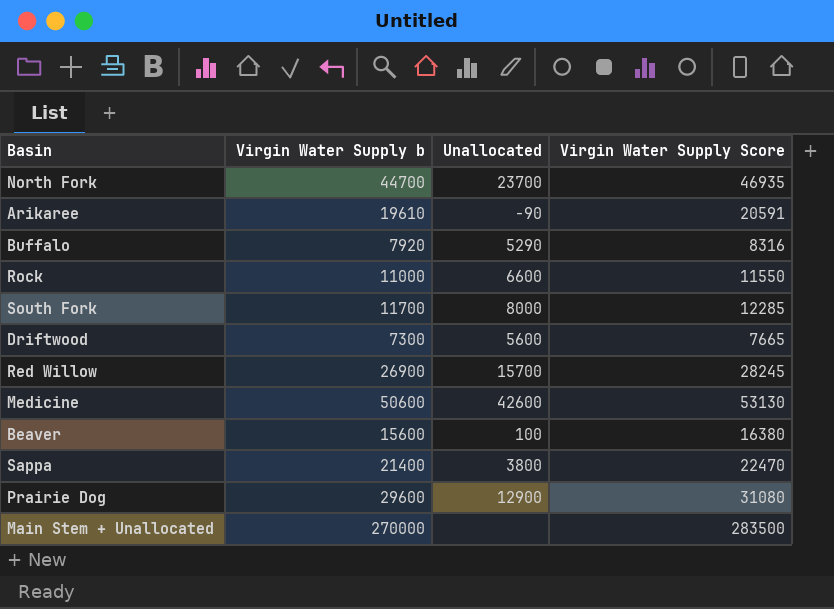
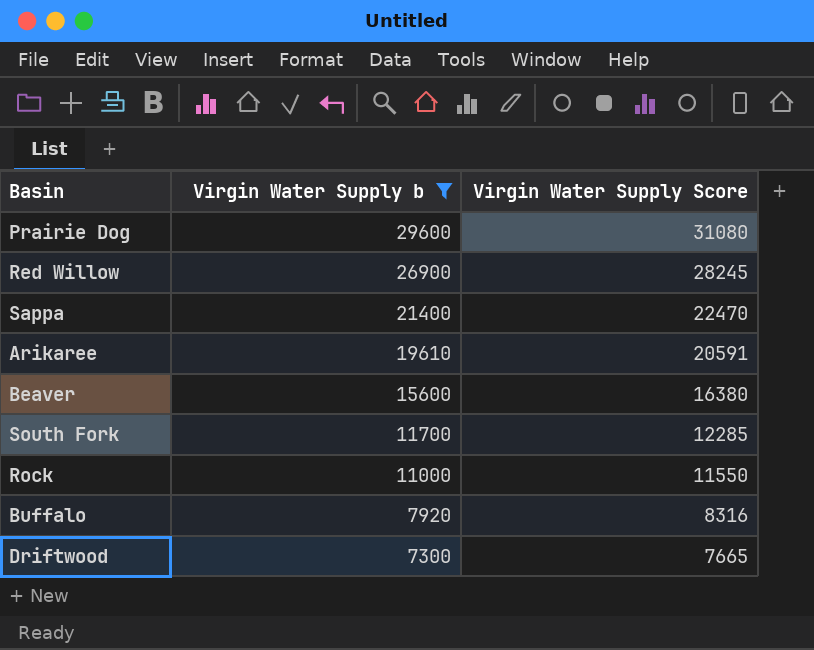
filter: none -> Virgin Water Supply b <= 29600
row order: none -> Virgin Water Supply b descending
column Unallocated | position: 3 -> none

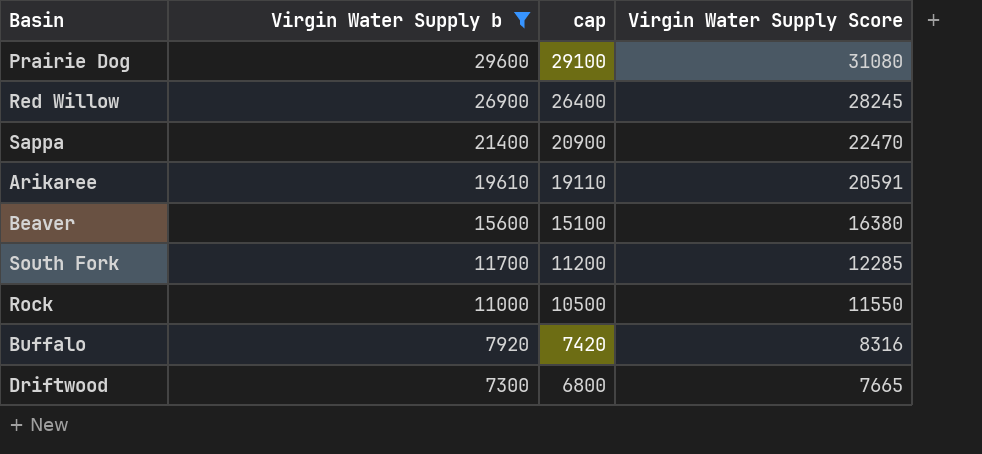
column cap | formula: none -> [Virgin Water Supply b] - 500

